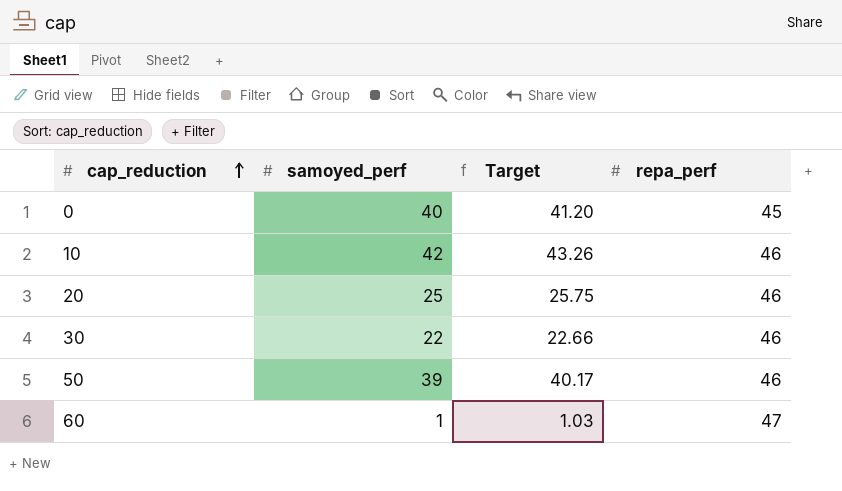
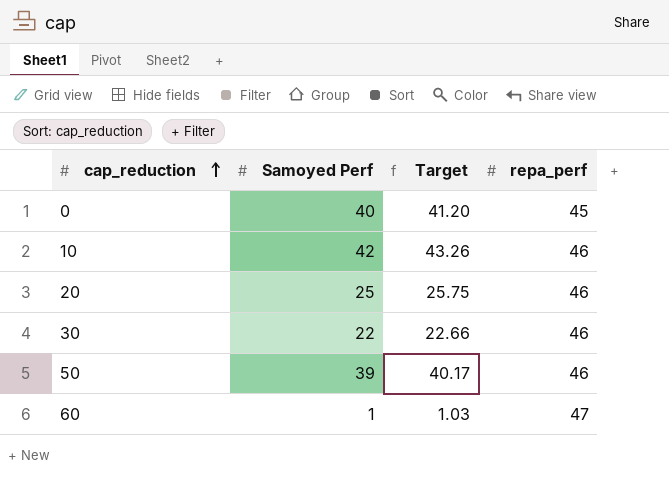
column name: samoyed_perf -> Samoyed Perf

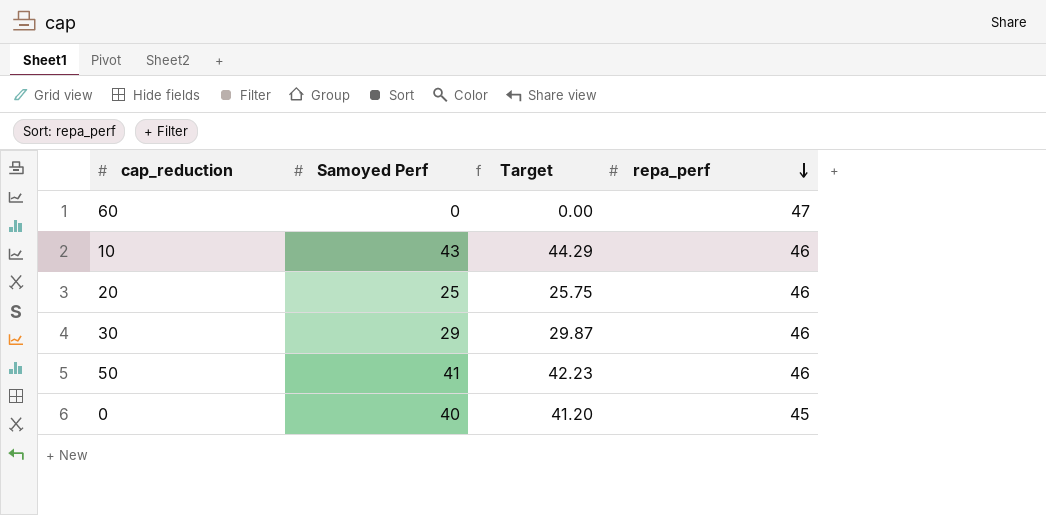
row order: cap_reduction ascending -> repa_perf descending
60 | Samoyed Perf: 1 -> 0
60 | Target: 1.03 -> 0.00
10 | Samoyed Perf: 42 -> 43
10 | Target: 43.26 -> 44.29
30 | Samoyed Perf: 22 -> 29
30 | Target: 22.66 -> 29.87
50 | Samoyed Perf: 39 -> 41
50 | Target: 40.17 -> 42.23

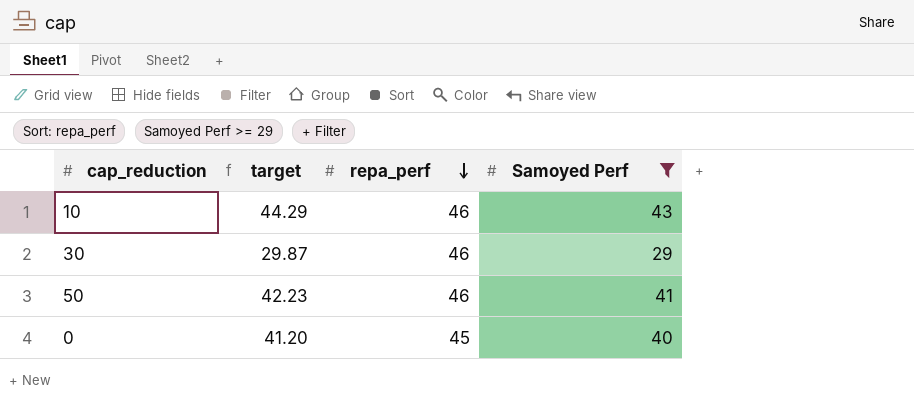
filter: none -> Samoyed Perf >= 29
column name: Target -> target
column Samoyed Perf | position: 2 -> 4

